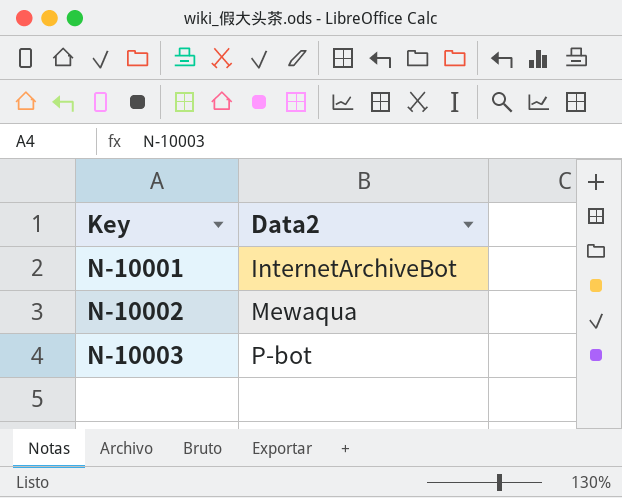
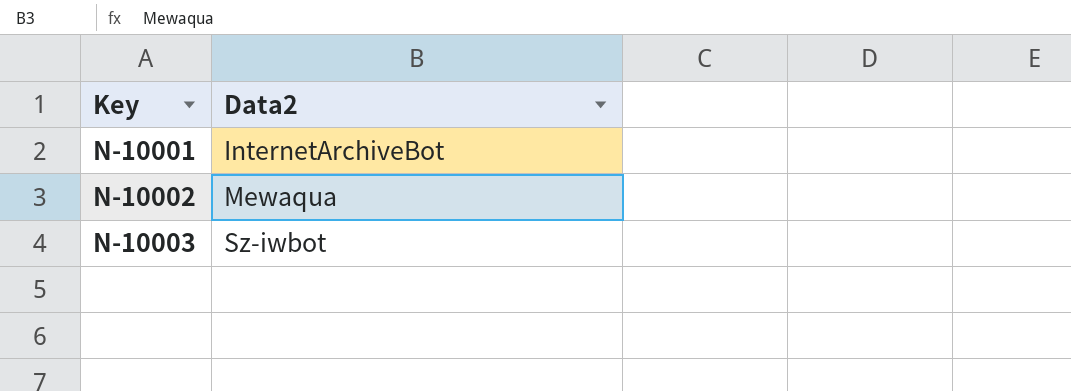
N-10003 | Data2: P-bot -> Sz-iwbot

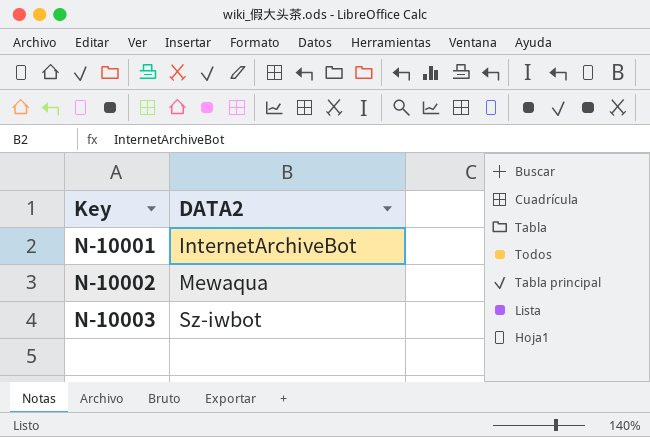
column name: Data2 -> DATA2

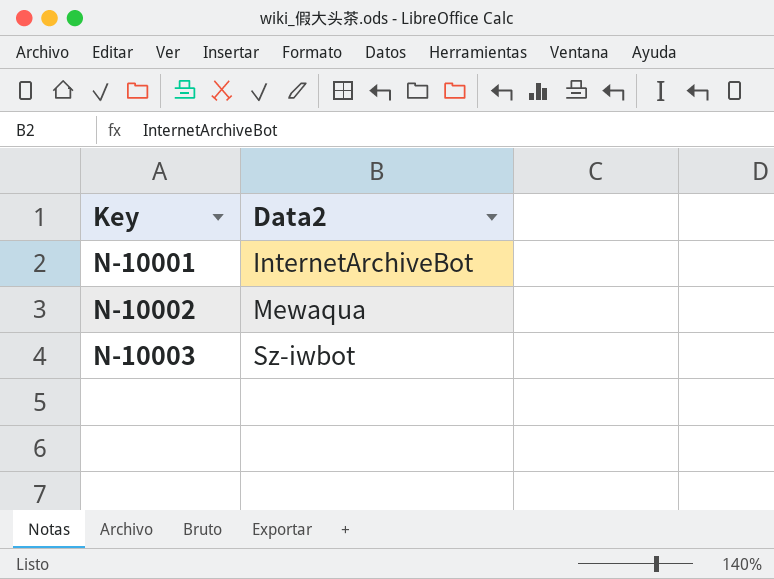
column name: DATA2 -> Data2

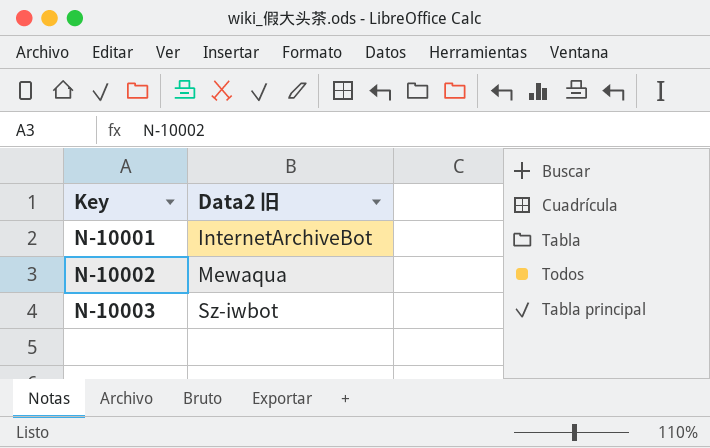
column name: Data2 -> Data2 旧

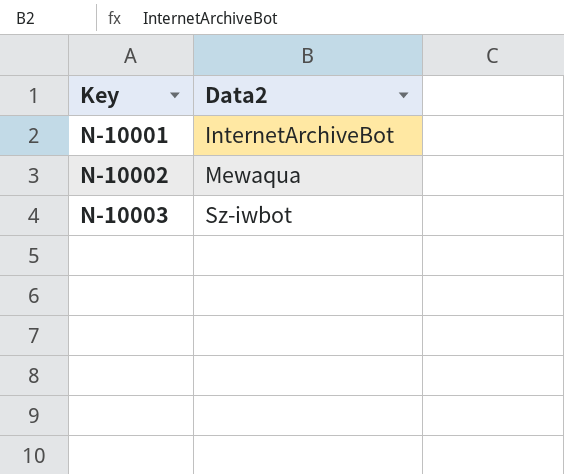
column name: Data2 旧 -> Data2

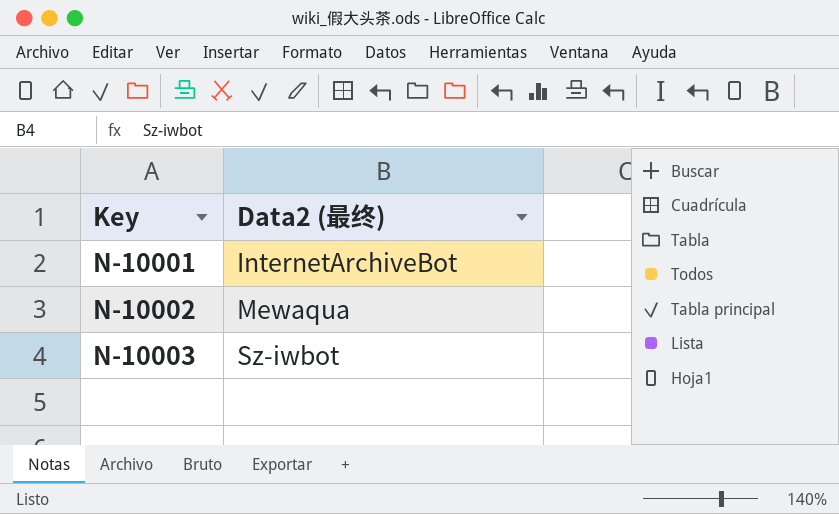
column name: Data2 -> Data2 (最终)

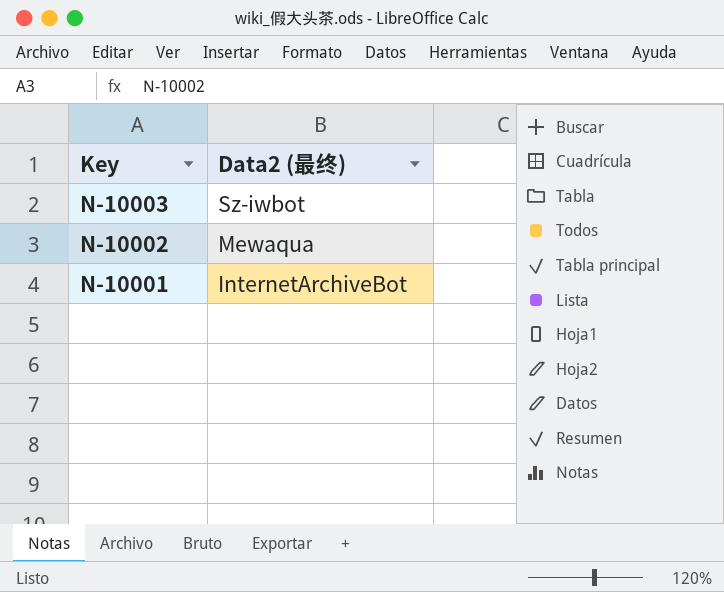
row order: Key ascending -> Key descending

